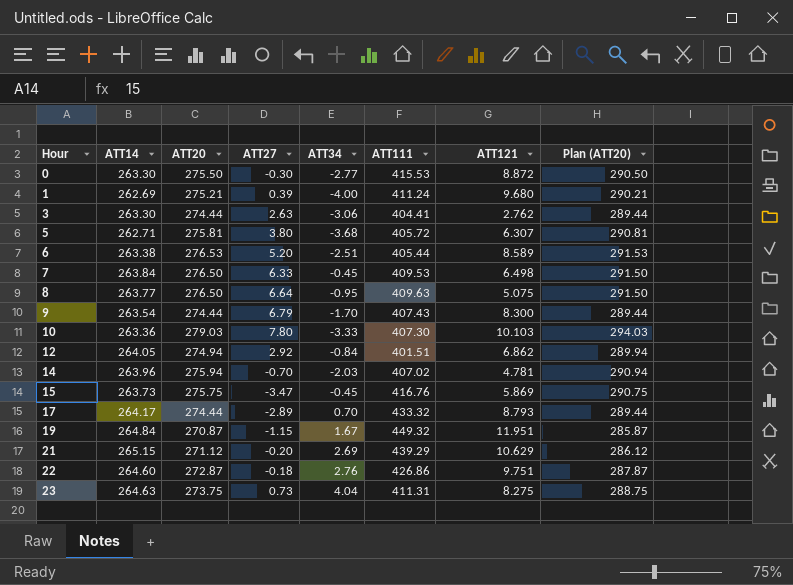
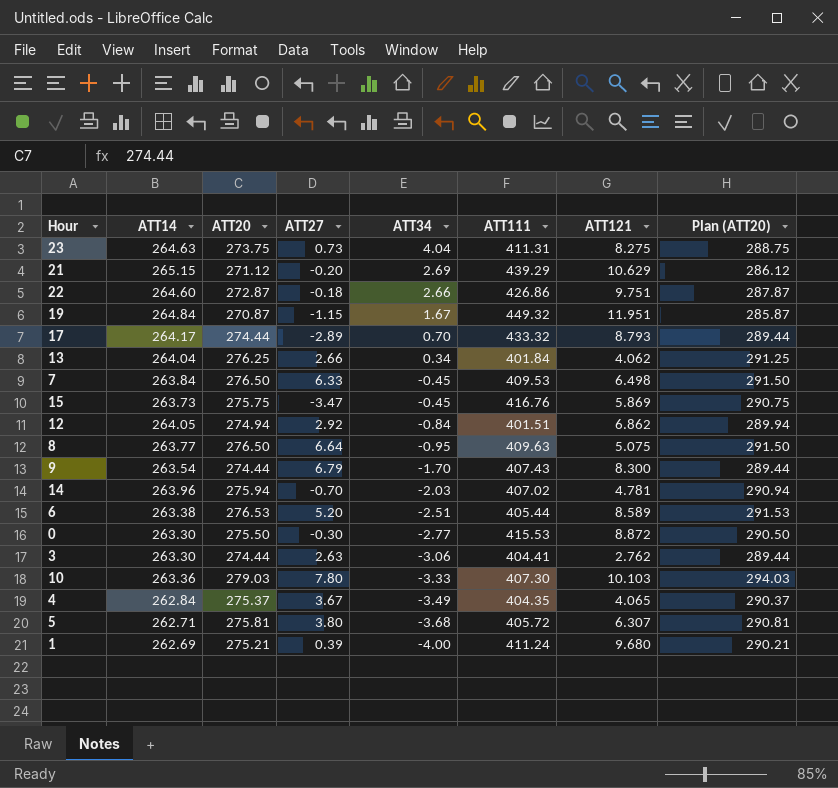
row order: Hour ascending -> ATT34 descending
22 | ATT34: 2.76 -> 2.66
row 13: none -> 264.04 | 276.25 | 2.66 | 0.34 | 401.84 | 4.062 | 291.25
row 4: none -> 262.84 | 275.37 | 3.67 | -3.49 | 404.35 | 4.065 | 290.37

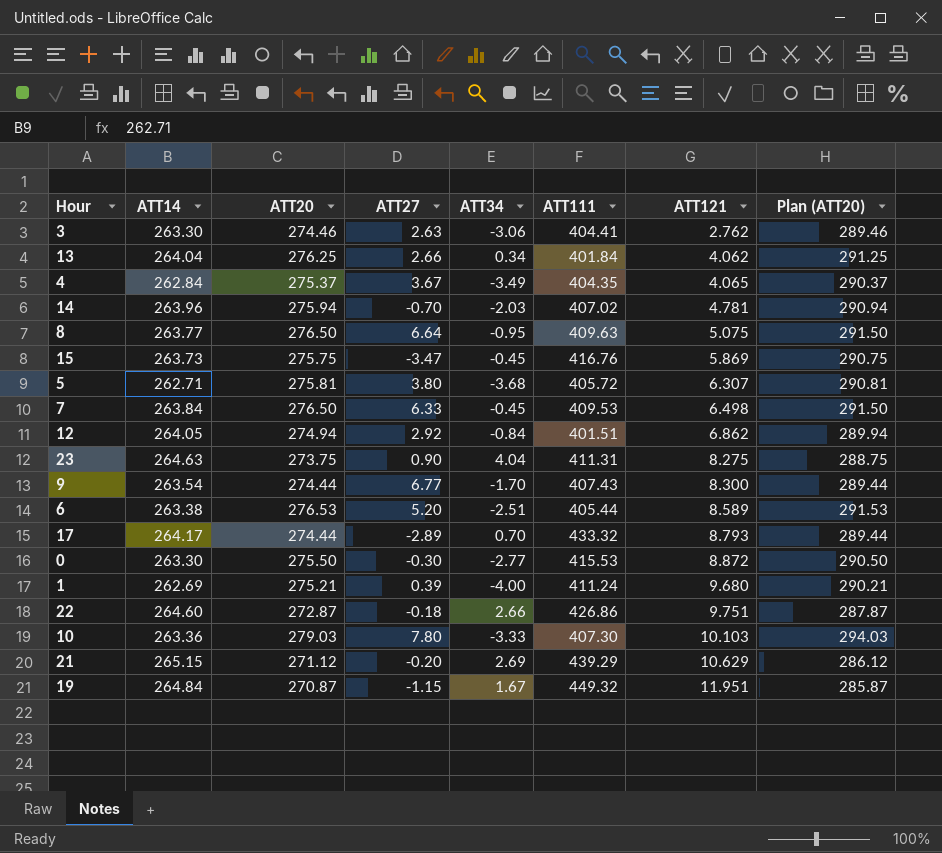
row order: ATT34 descending -> ATT121 ascending
3 | ATT20: 274.44 -> 274.46
3 | Plan (ATT20): 289.44 -> 289.46
23 | ATT27: 0.73 -> 0.90
9 | ATT27: 6.79 -> 6.77

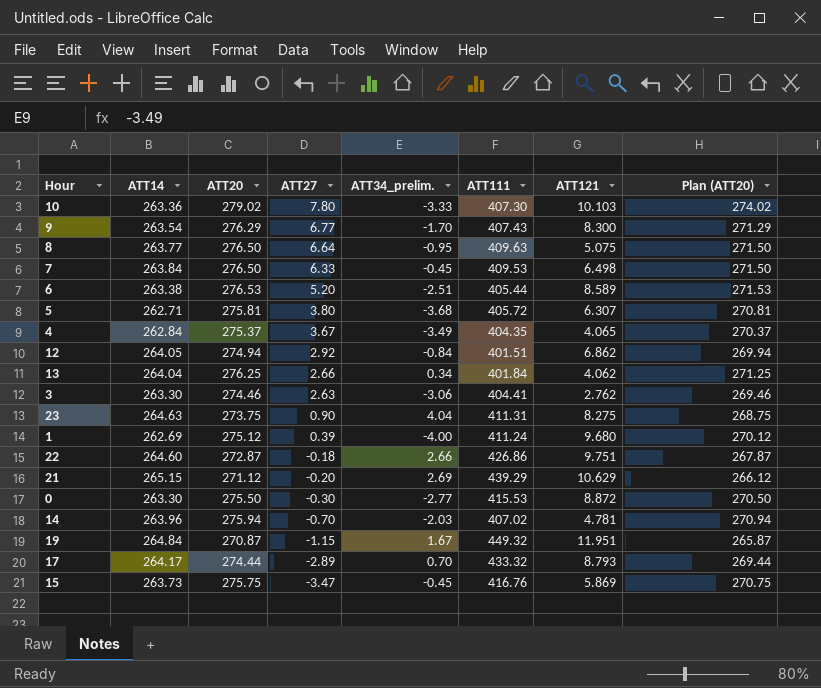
row order: ATT121 ascending -> ATT27 descending
column name: ATT34 -> ATT34_prelim.
column Plan (ATT20) | formula: [ATT20] + 15 -> [ATT20] - 5
10 | ATT20: 279.03 -> 279.02
9 | ATT20: 274.44 -> 276.29
1 | ATT20: 275.21 -> 275.12

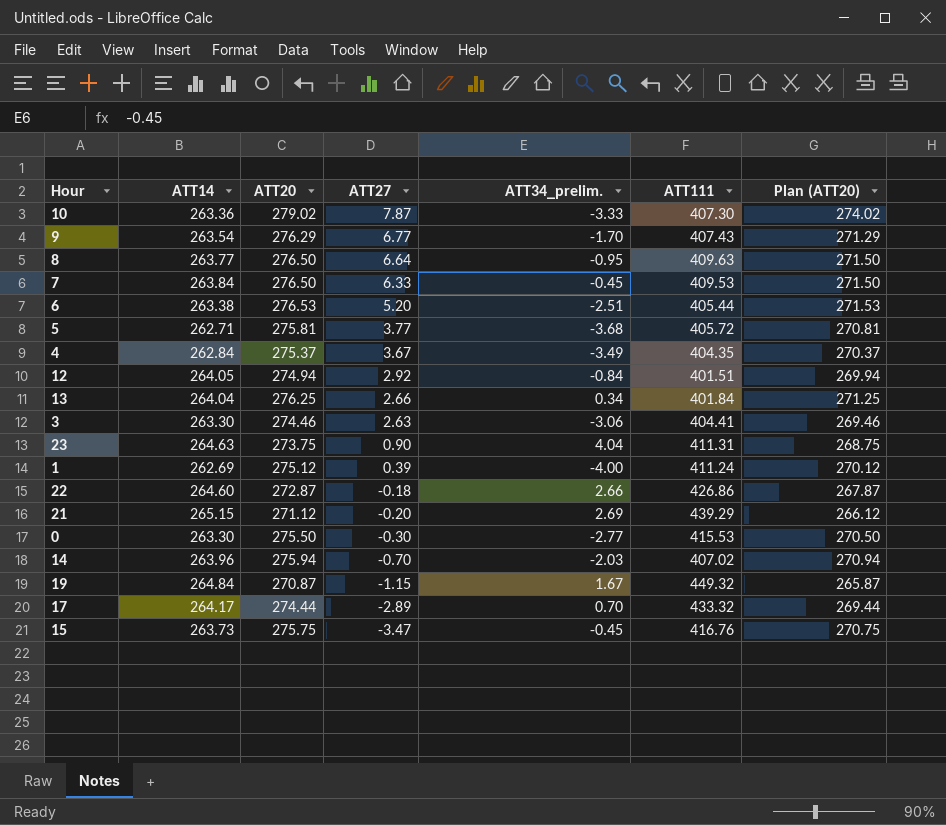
column ATT121 | position: 7 -> none
10 | ATT27: 7.80 -> 7.87
5 | ATT27: 3.80 -> 3.77

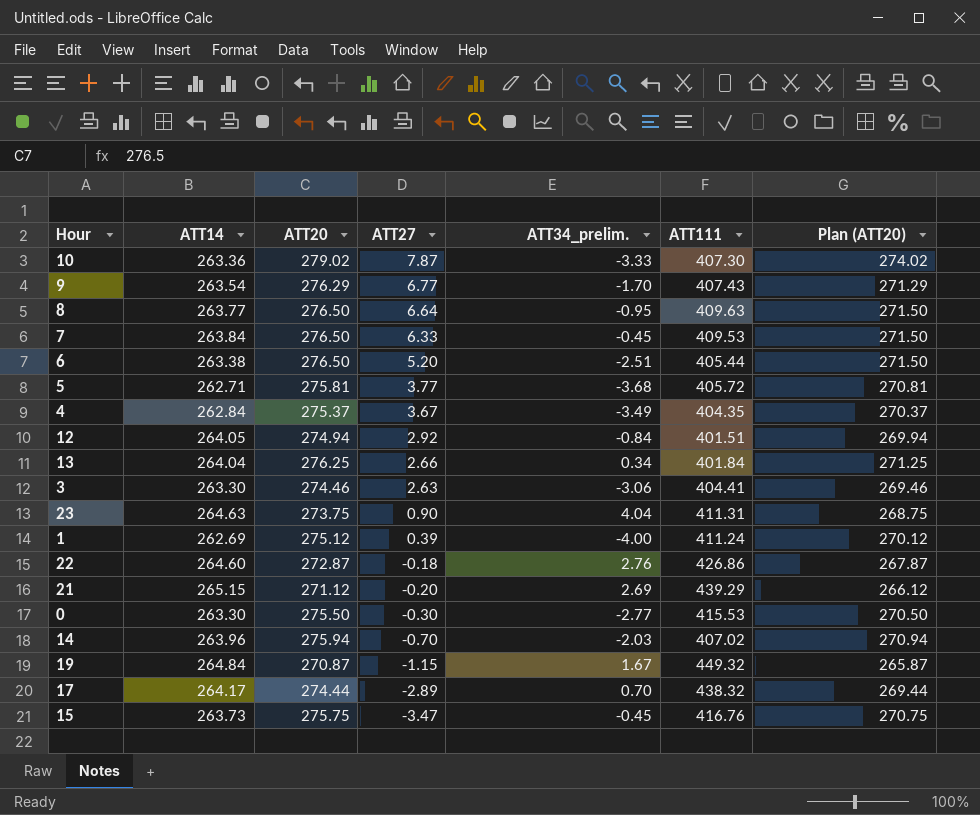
6 | ATT20: 276.53 -> 276.50
6 | Plan (ATT20): 271.53 -> 271.50
22 | ATT34_prelim.: 2.66 -> 2.76
17 | ATT111: 433.32 -> 438.32

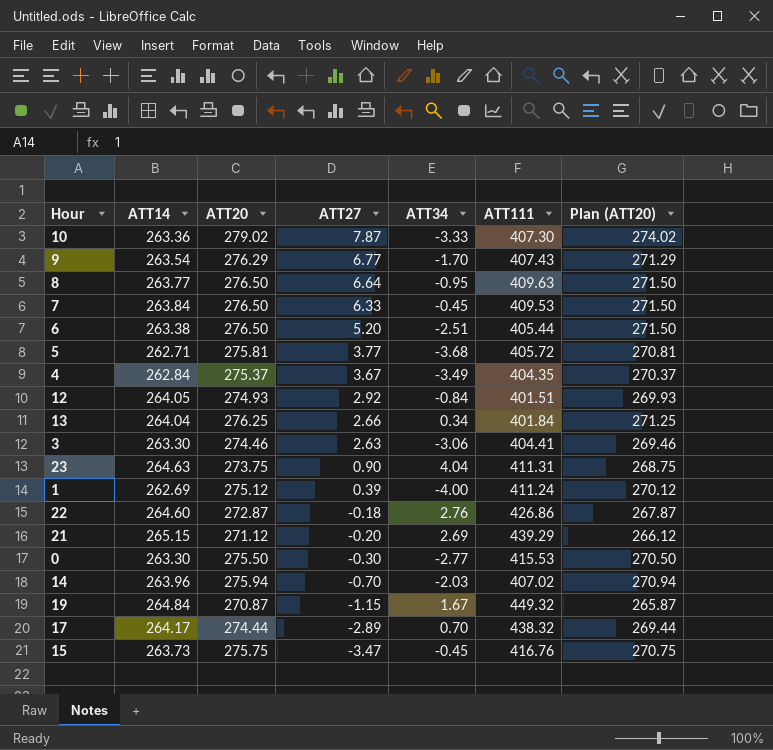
column name: ATT34_prelim. -> ATT34
12 | ATT20: 274.94 -> 274.93
12 | Plan (ATT20): 269.94 -> 269.93

